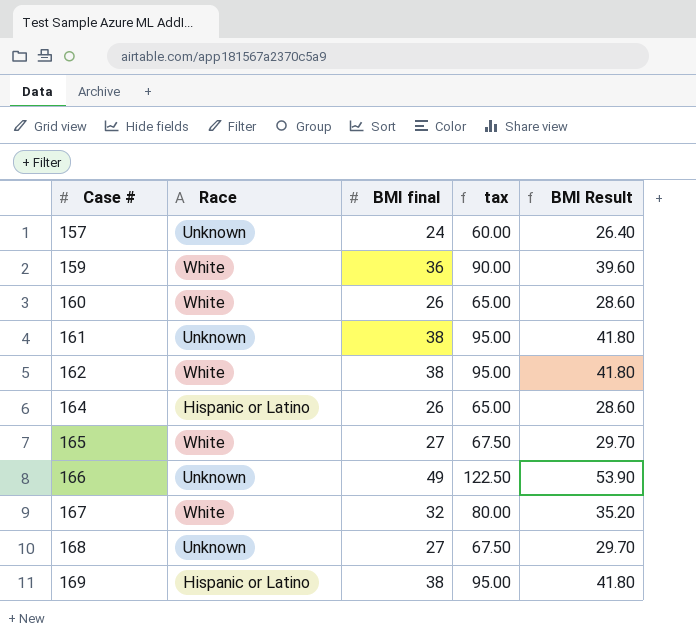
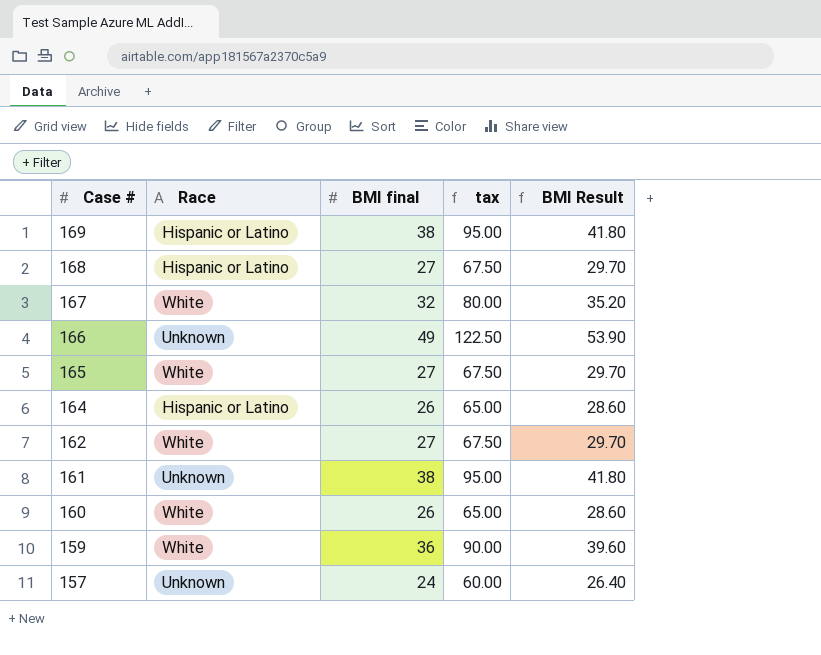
row order: Case # ascending -> Case # descending
168 | Race: Unknown -> Hispanic or Latino
162 | BMI final: 38 -> 27
162 | tax: 95.00 -> 67.50
162 | BMI Result: 41.80 -> 29.70

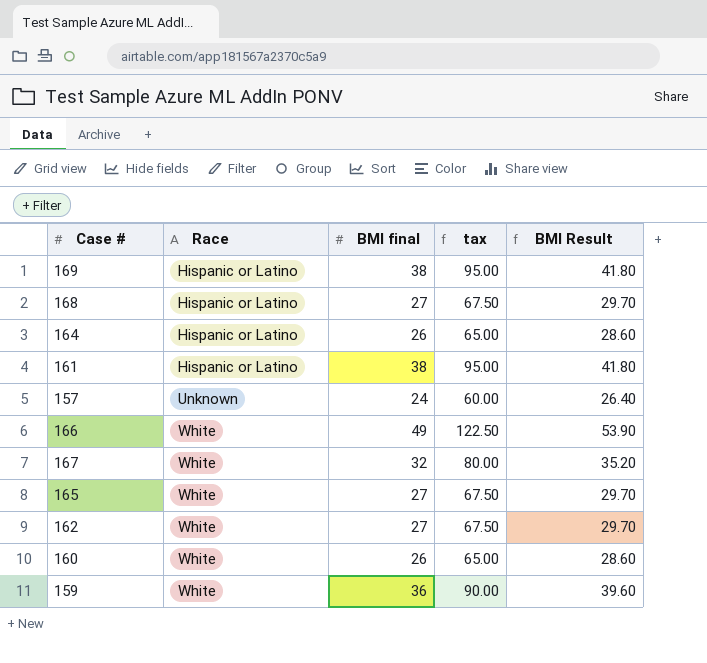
row order: Case # descending -> Race ascending
161 | Race: Unknown -> Hispanic or Latino
166 | Race: Unknown -> White

